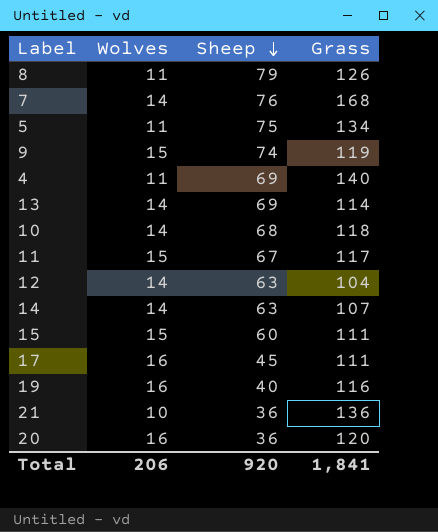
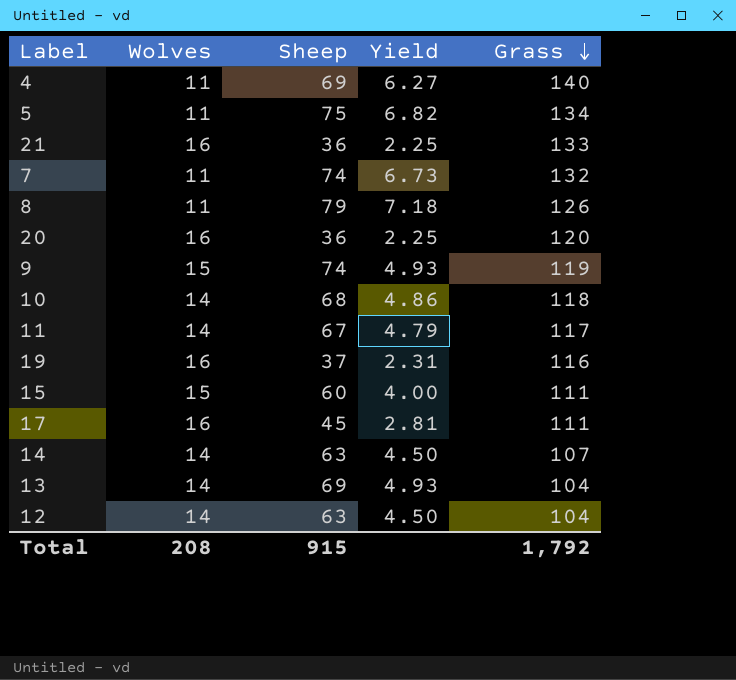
row order: Sheep descending -> Grass descending
column Yield | formula: none -> [Sheep] / [Wolves]
21 | Wolves: 10 -> 16
21 | Grass: 136 -> 133
7 | Wolves: 14 -> 11
7 | Sheep: 76 -> 74
7 | Grass: 168 -> 132
11 | Wolves: 15 -> 14
19 | Sheep: 40 -> 37
13 | Grass: 114 -> 104
Total | Wolves: 206 -> 208
Total | Sheep: 920 -> 915
Total | Grass: 1,841 -> 1,792

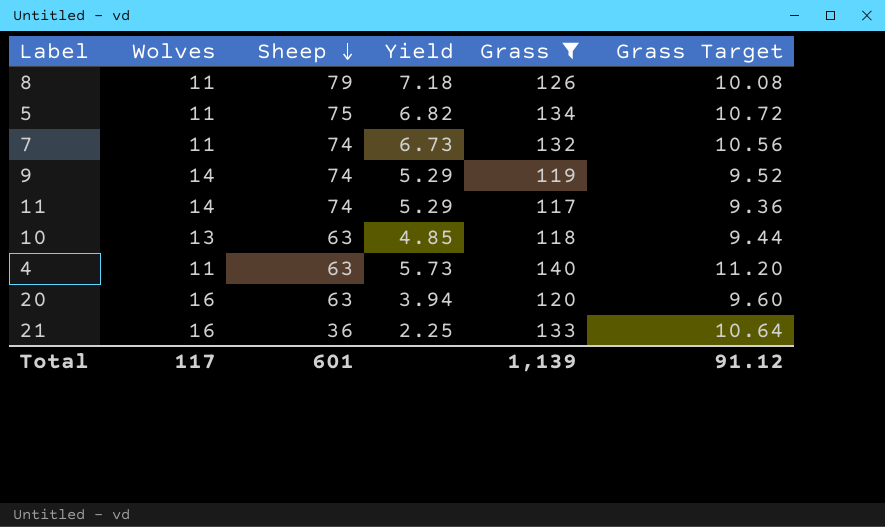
filter: none -> Grass >= 117
row order: Grass descending -> Sheep descending
column Grass Target | formula: none -> [Grass] * 0.08
9 | Wolves: 15 -> 14
9 | Yield: 4.93 -> 5.29
11 | Sheep: 67 -> 74
11 | Yield: 4.79 -> 5.29
10 | Wolves: 14 -> 13
10 | Sheep: 68 -> 63
10 | Yield: 4.86 -> 4.85
4 | Sheep: 69 -> 63
4 | Yield: 6.27 -> 5.73
20 | Sheep: 36 -> 63
20 | Yield: 2.25 -> 3.94
Total | Wolves: 208 -> 117
Total | Sheep: 915 -> 601
Total | Grass: 1,792 -> 1,139

